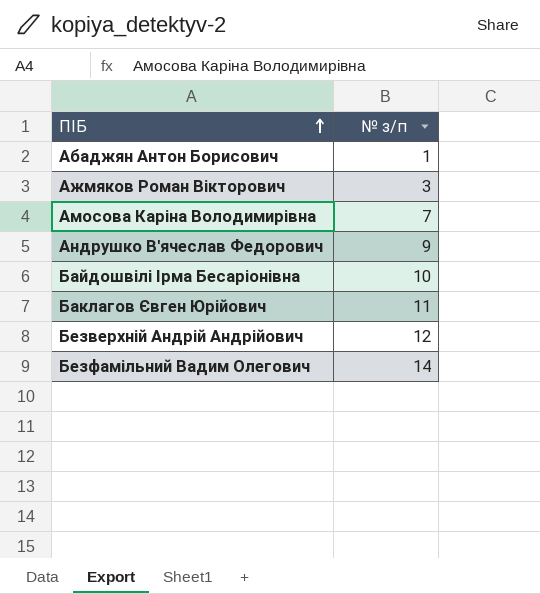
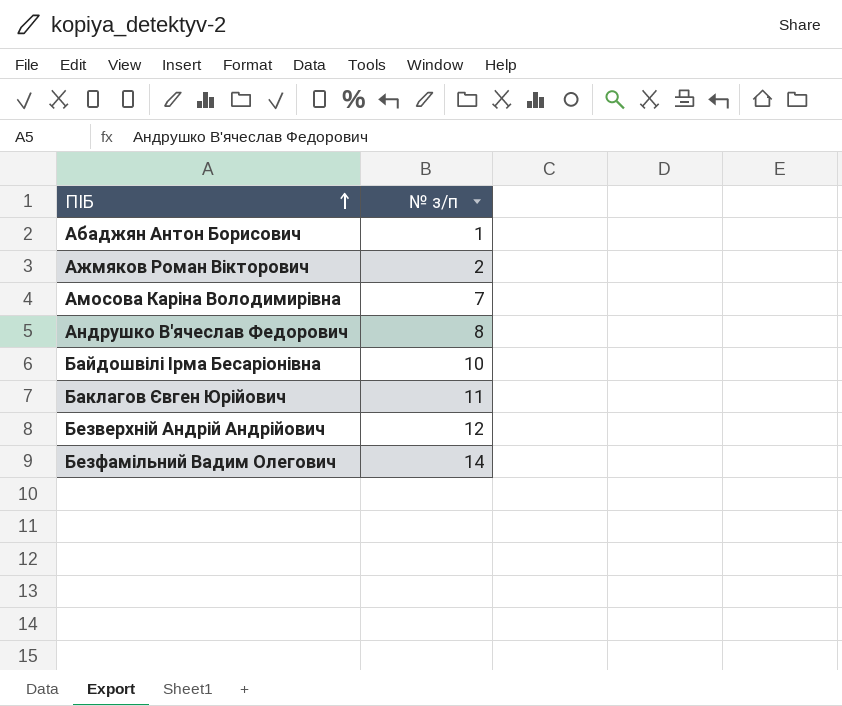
Ажмяков Роман Вікторович | № з/п: 3 -> 2
Андрушко В'ячеслав Федорович | № з/п: 9 -> 8

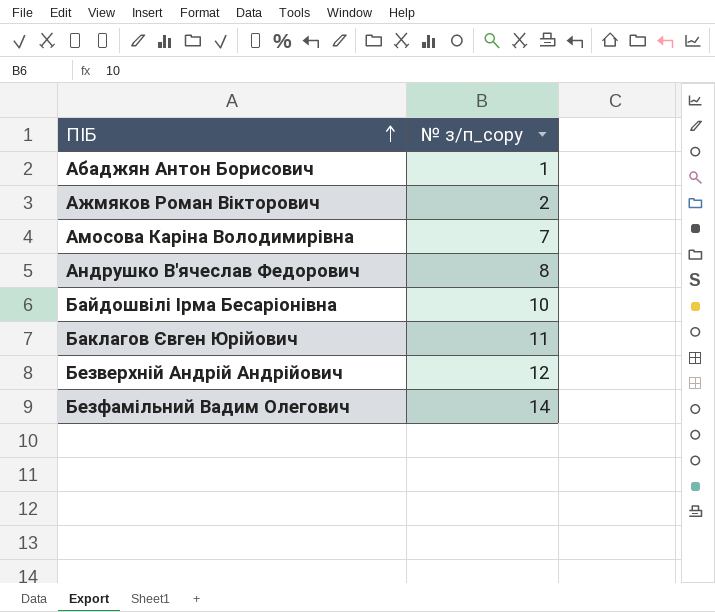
column name: № з/п -> № з/п_copy

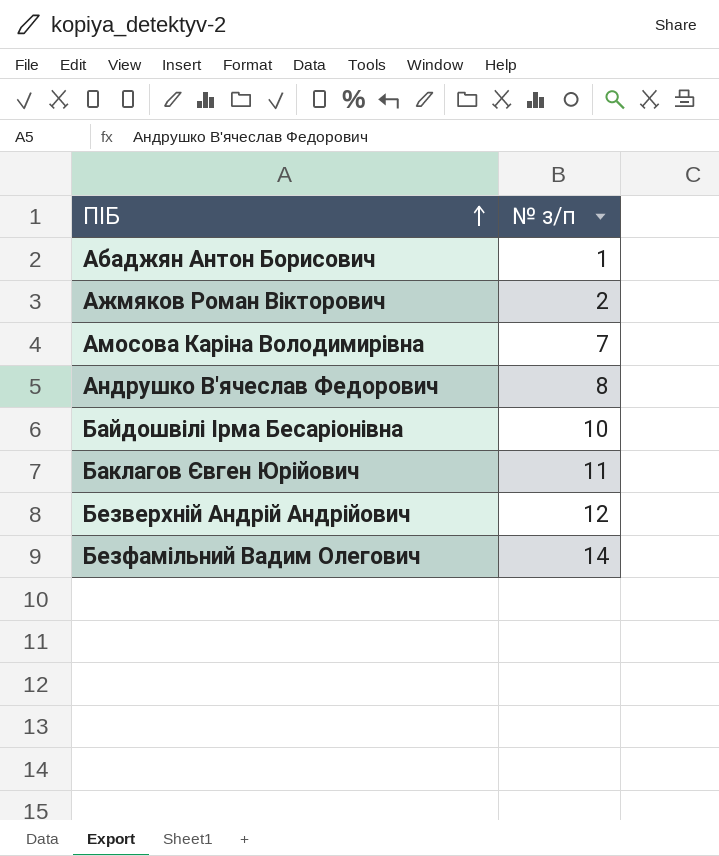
column name: № з/п_copy -> № з/п

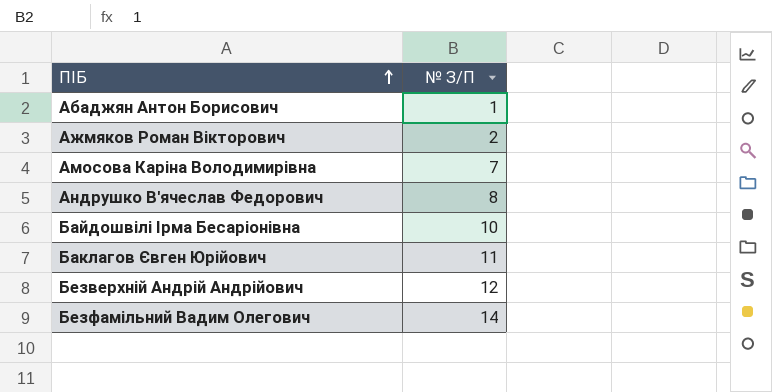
column name: № з/п -> № З/П

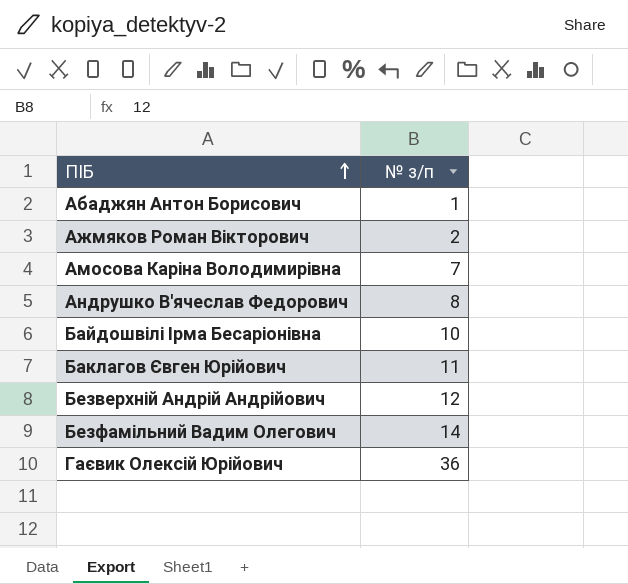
column name: № З/П -> № з/п
row Гаєвик Олексій Юрійович: none -> 36

